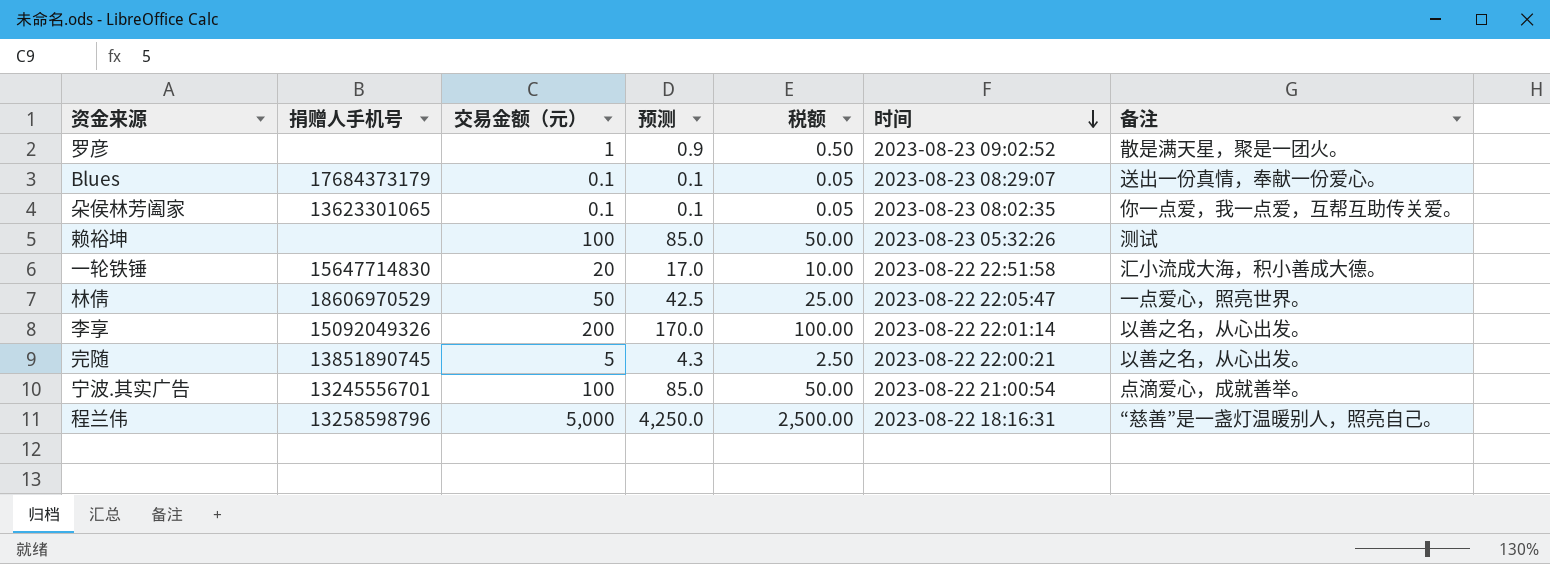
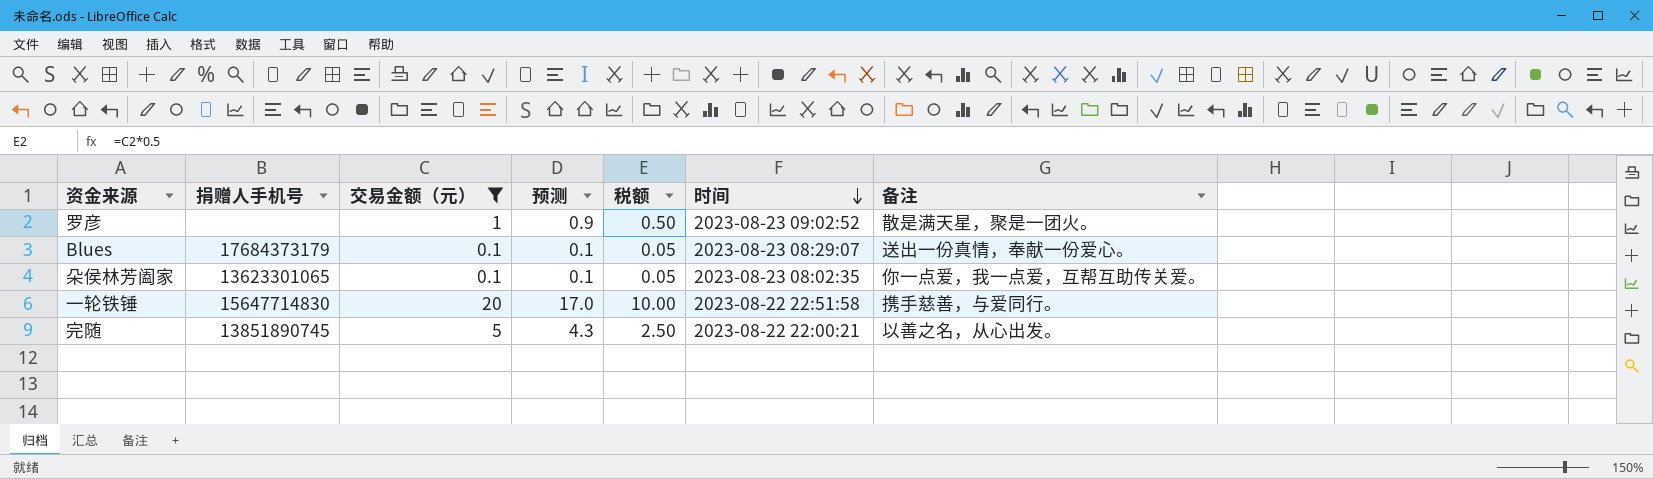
filter: none -> 交易金额（元） <= 20
一轮铁锤 | 备注: 汇小流成大海，积小善成大德。 -> 携手慈善，与爱同行。

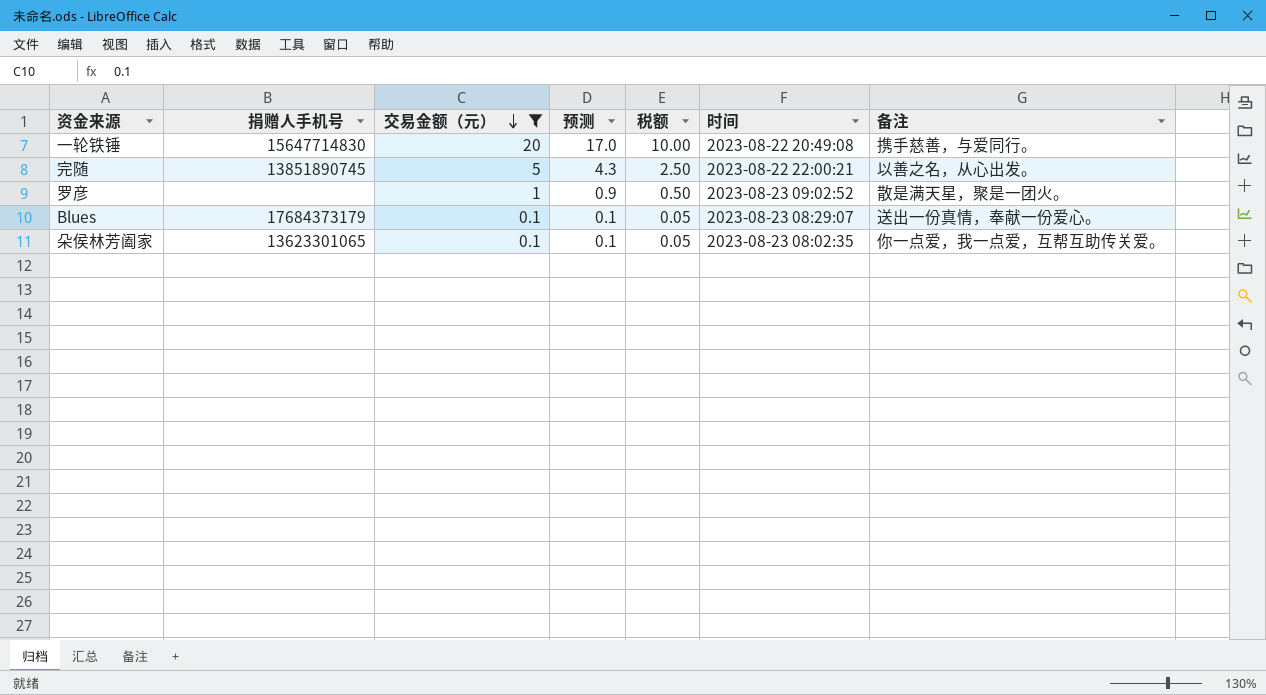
row order: 时间 descending -> 交易金额（元） descending
一轮铁锤 | 时间: 2023-08-22 22:51:58 -> 2023-08-22 20:49:08

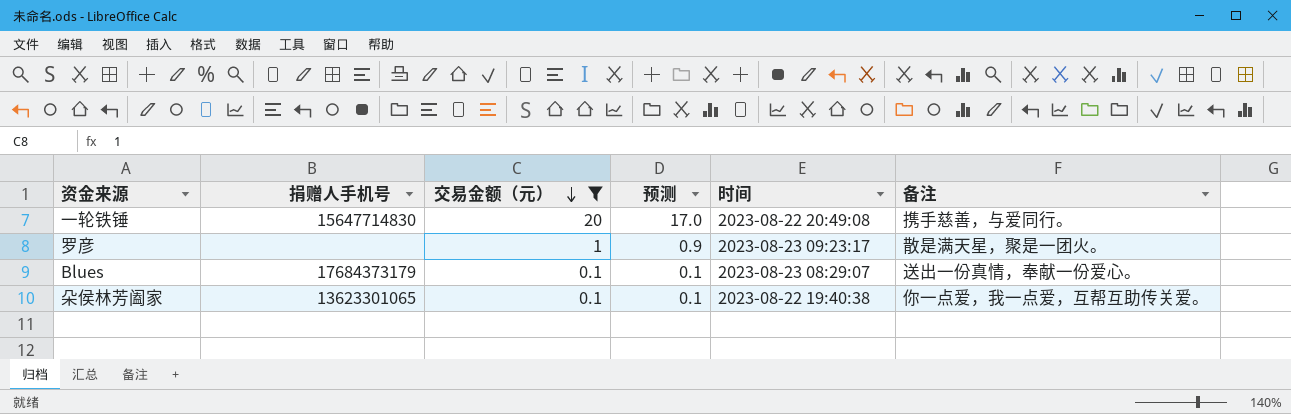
column 税额 | formula: [交易金额（元）] * 0.5 -> none
row 完随: 13851890745 | 5 | 4.3 | 2.50 | 2023-08-22 22:00:21 | 以善之名，从心出发。 -> none
罗彦 | 时间: 2023-08-23 09:02:52 -> 2023-08-23 09:23:17
朵侯林芳阖家 | 时间: 2023-08-23 08:02:35 -> 2023-08-22 19:40:38

